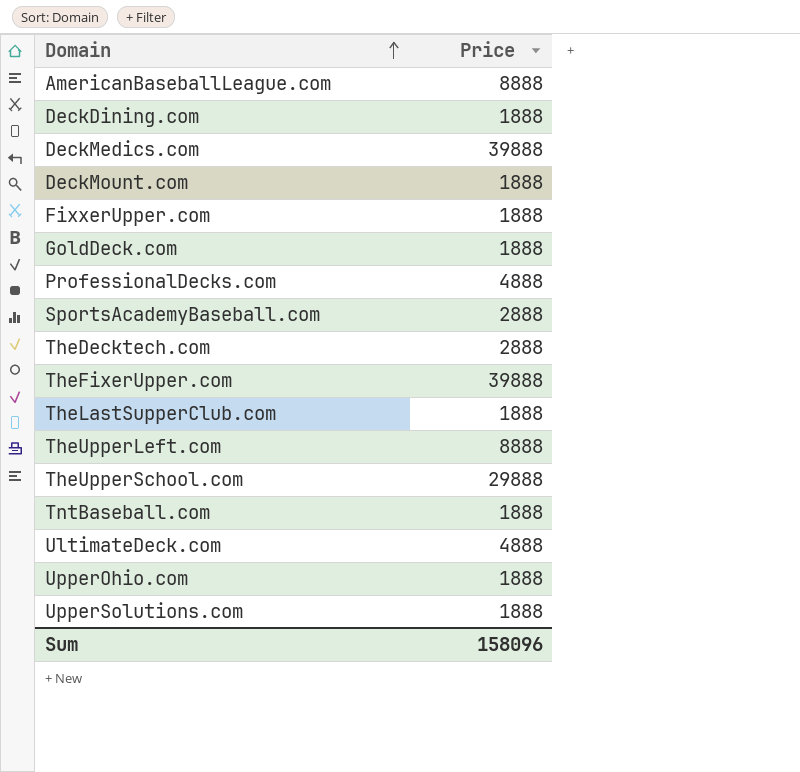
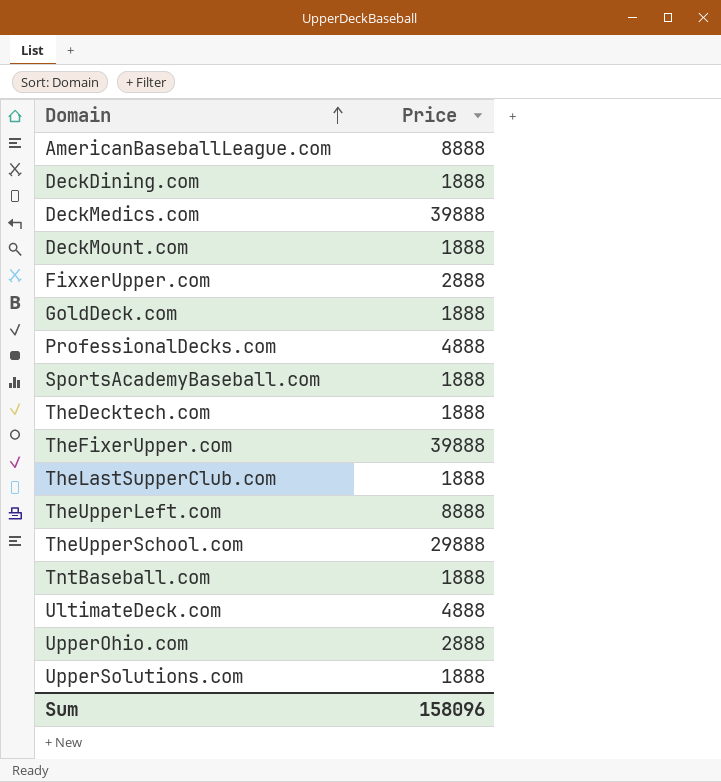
FixxerUpper.com | Price: 1888 -> 2888
SportsAcademyBaseball.com | Price: 2888 -> 1888
TheDecktech.com | Price: 2888 -> 1888
UpperOhio.com | Price: 1888 -> 2888

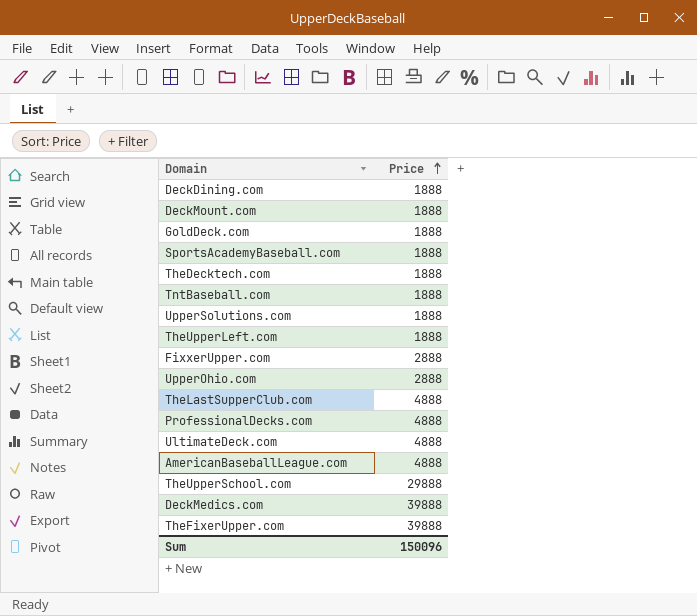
row order: Domain ascending -> Price ascending
TheUpperLeft.com | Price: 8888 -> 1888
TheLastSupperClub.com | Price: 1888 -> 4888
AmericanBaseballLeague.com | Price: 8888 -> 4888
Sum | Price: 158096 -> 150096

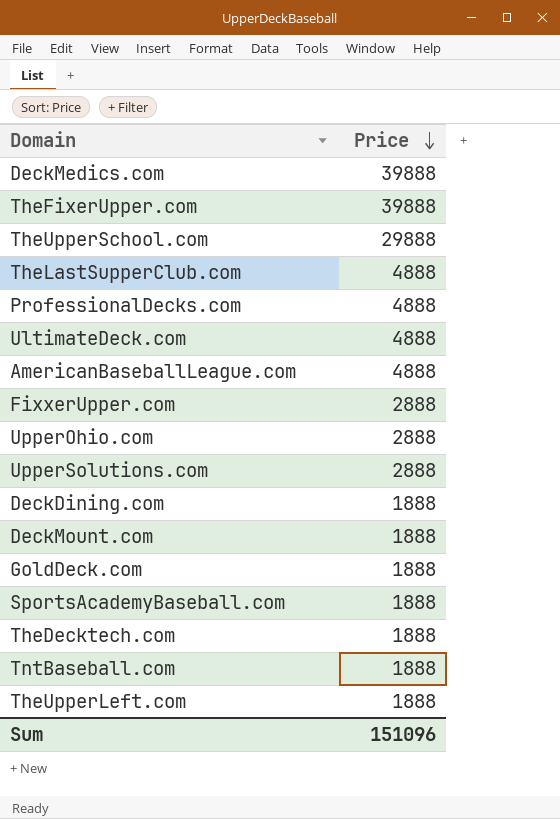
row order: Price ascending -> Price descending
UpperSolutions.com | Price: 1888 -> 2888
Sum | Price: 150096 -> 151096

